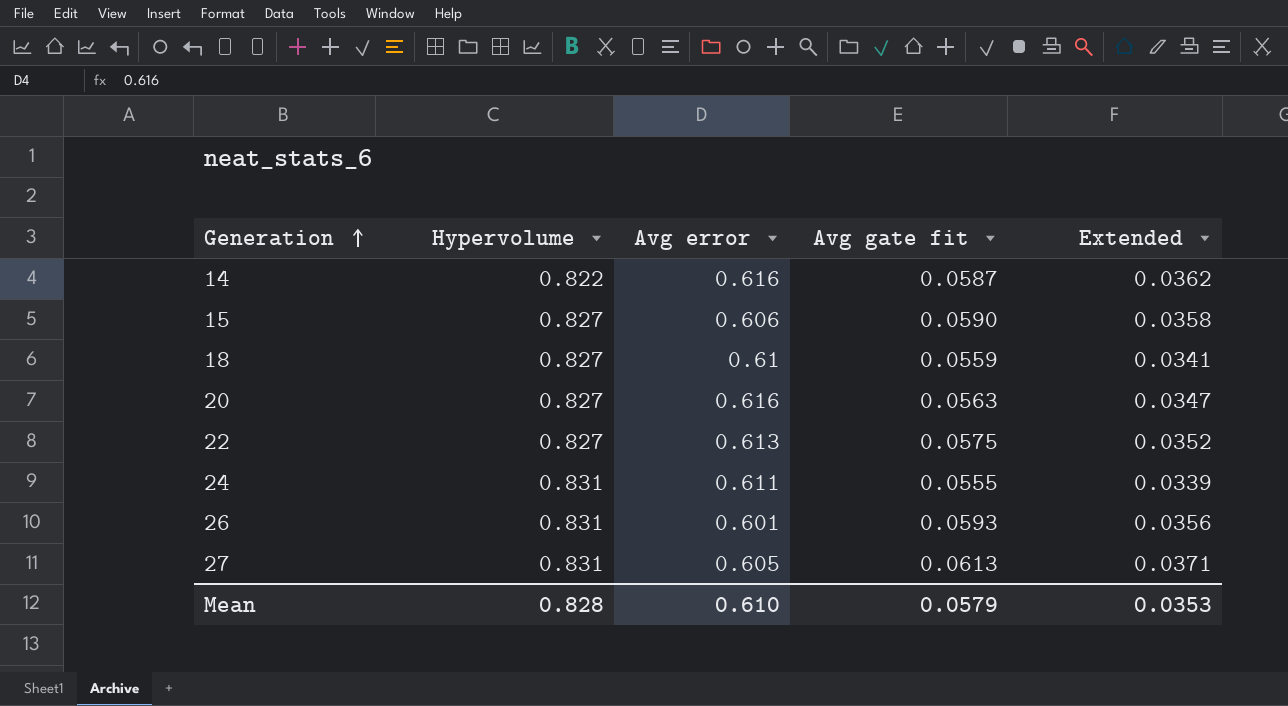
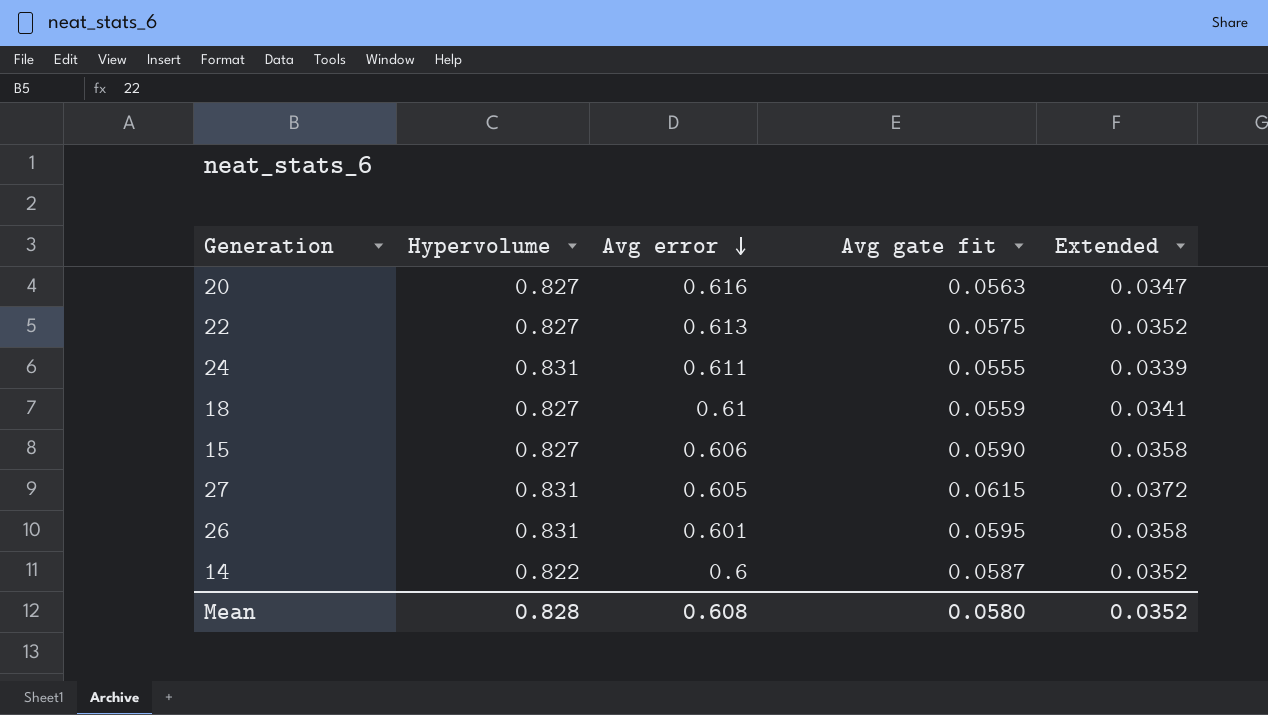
row order: Generation ascending -> Avg error descending
27 | Avg gate fit: 0.0613 -> 0.0615
27 | Extended: 0.0371 -> 0.0372
26 | Avg gate fit: 0.0593 -> 0.0595
26 | Extended: 0.0356 -> 0.0358
14 | Avg error: 0.616 -> 0.6
14 | Extended: 0.0362 -> 0.0352
Mean | Avg error: 0.610 -> 0.608
Mean | Avg gate fit: 0.0579 -> 0.0580
Mean | Extended: 0.0353 -> 0.0352

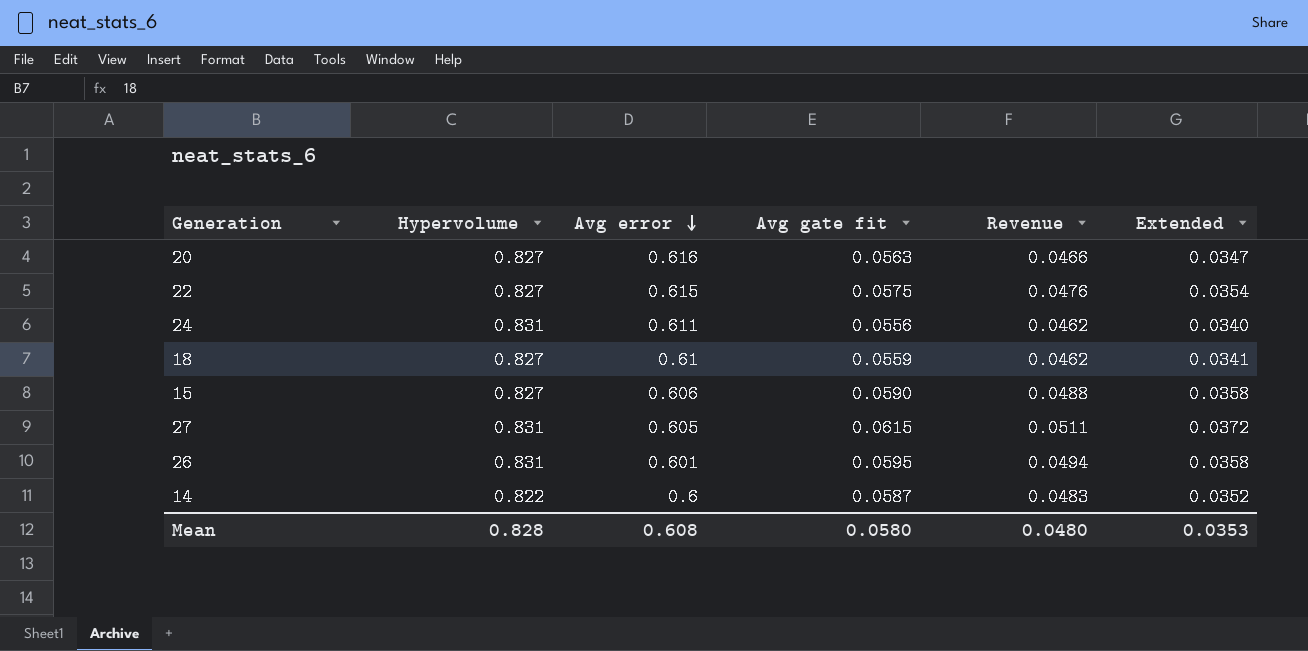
column Revenue | formula: none -> [Hypervolume] * [Avg gate fit]
22 | Avg error: 0.613 -> 0.615
22 | Extended: 0.0352 -> 0.0354
24 | Avg gate fit: 0.0555 -> 0.0556
24 | Extended: 0.0339 -> 0.0340
Mean | Extended: 0.0352 -> 0.0353

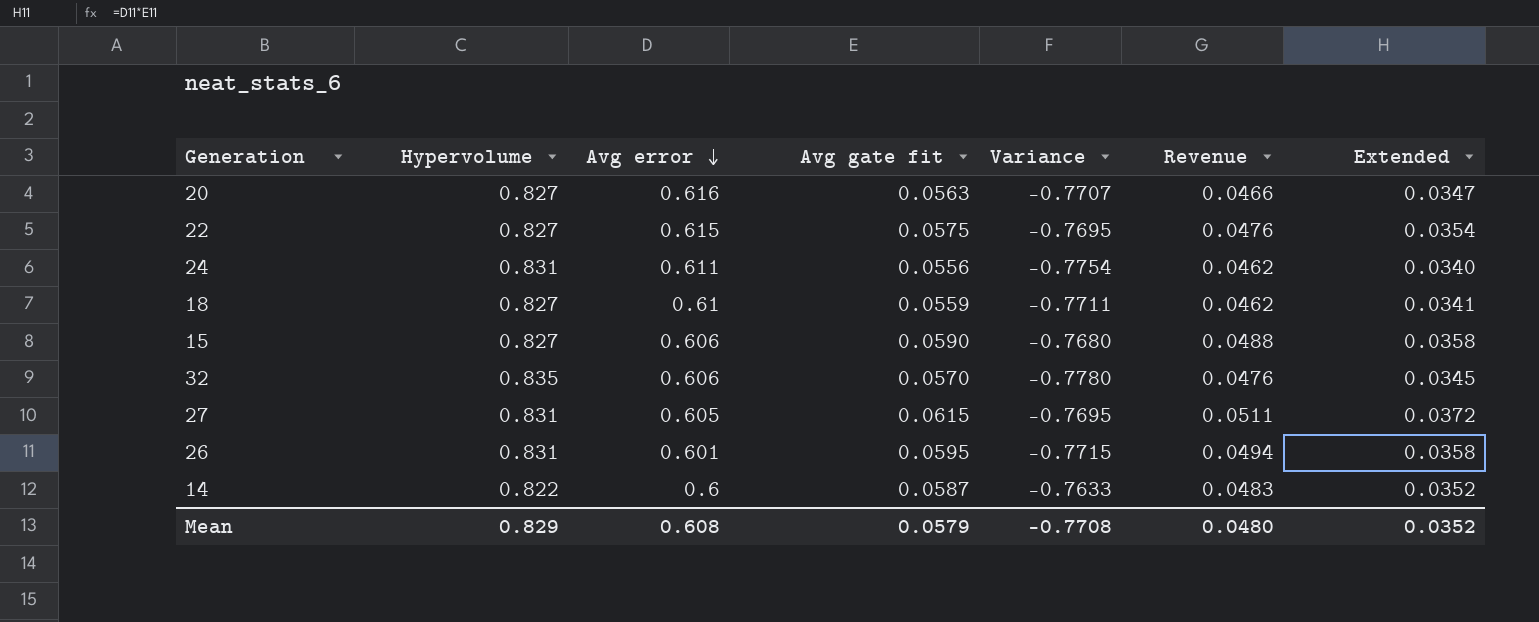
column Variance | formula: none -> [Avg gate fit] - [Hypervolume]
row 32: none -> 0.835 | 0.606 | 0.0570 | -0.7780 | 0.0476 | 0.0345
Mean | Hypervolume: 0.828 -> 0.829
Mean | Avg gate fit: 0.0580 -> 0.0579
Mean | Extended: 0.0353 -> 0.0352

